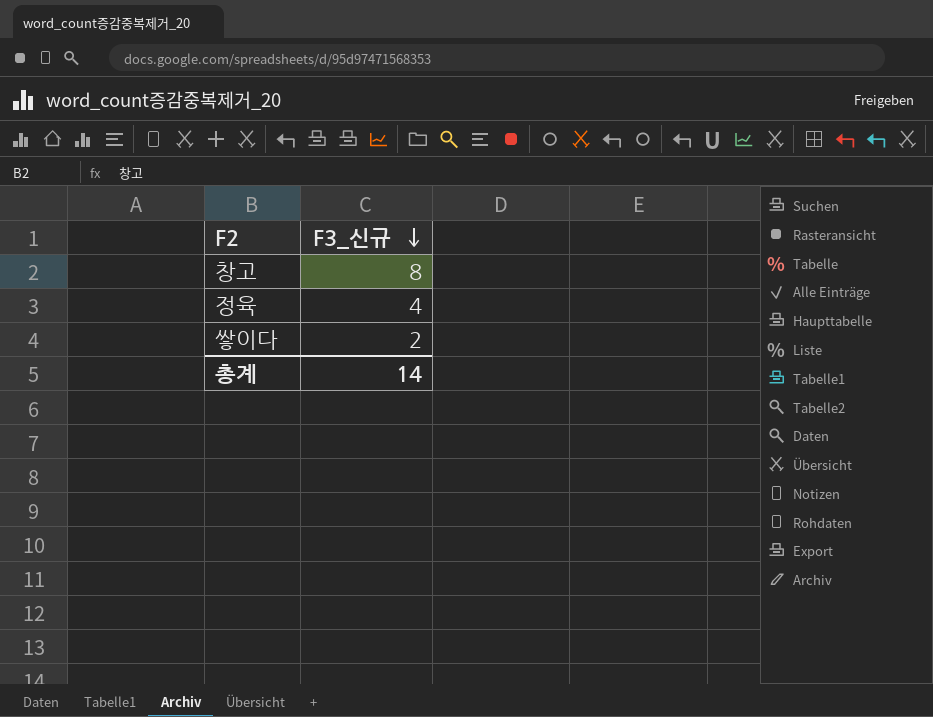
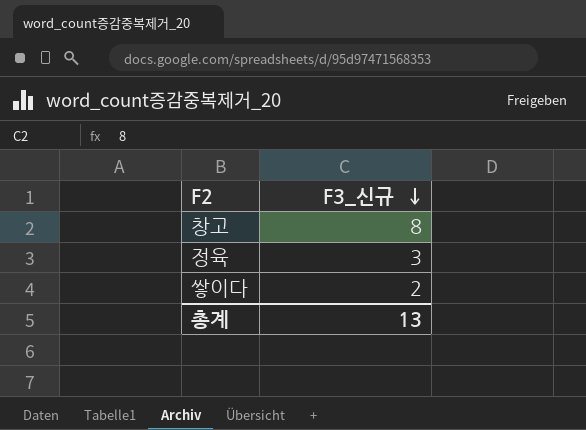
정육 | F3_신규: 4 -> 3
총계 | F3_신규: 14 -> 13

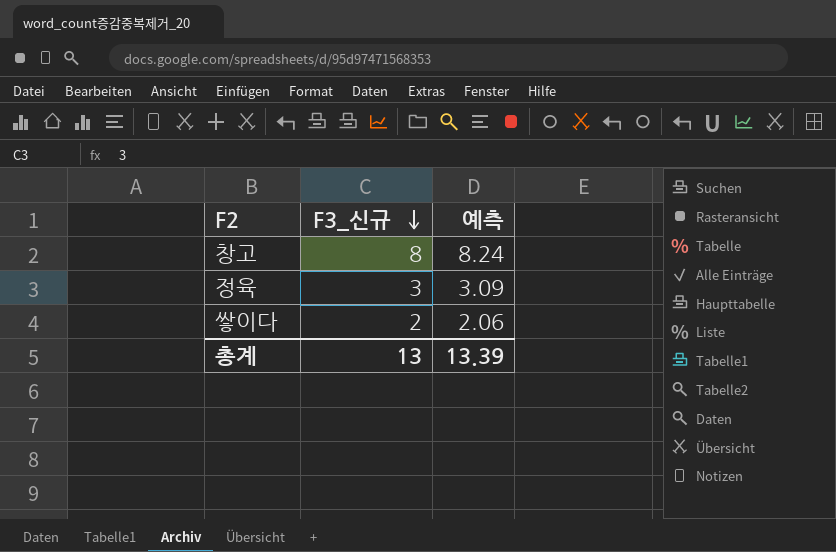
column 예측 | formula: none -> [F3_신규] * 1.03

